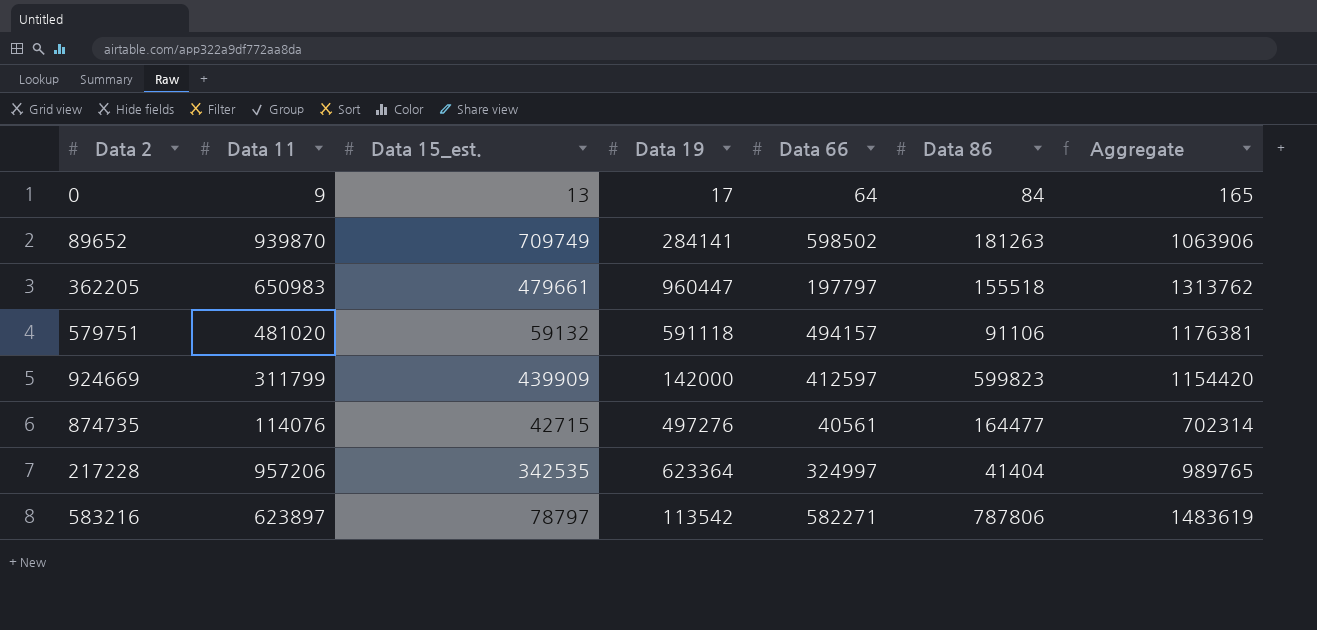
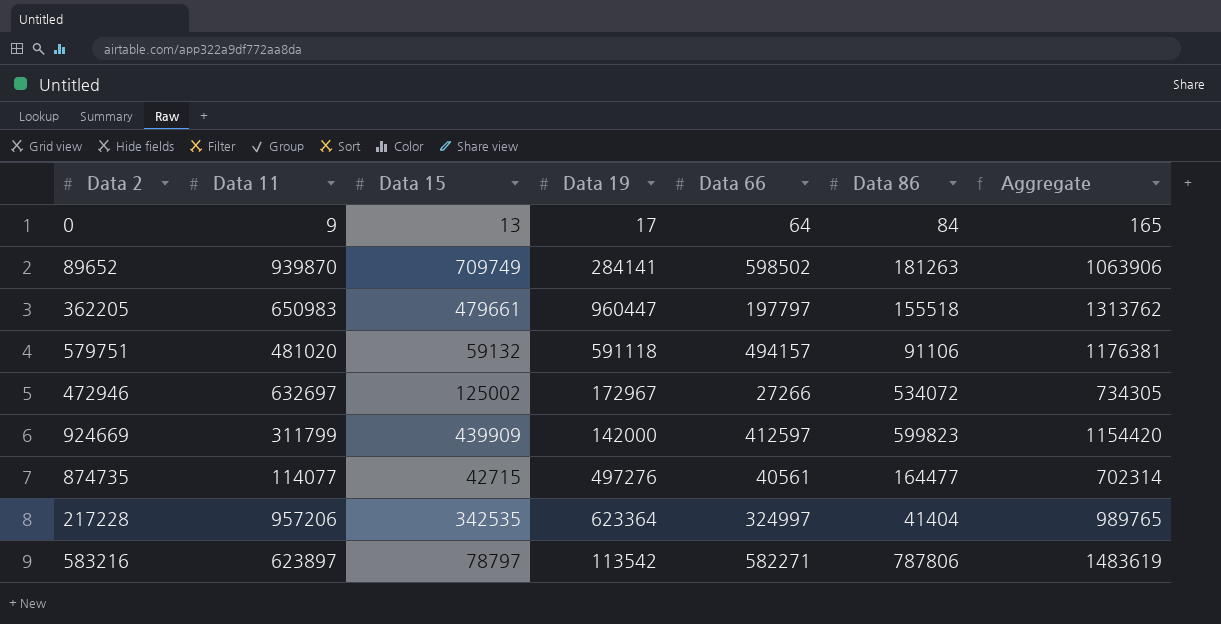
column name: Data 15_est. -> Data 15
row 472946: none -> 632697 | 125002 | 172967 | 27266 | 534072 | 734305
874735 | Data 11: 114076 -> 114077

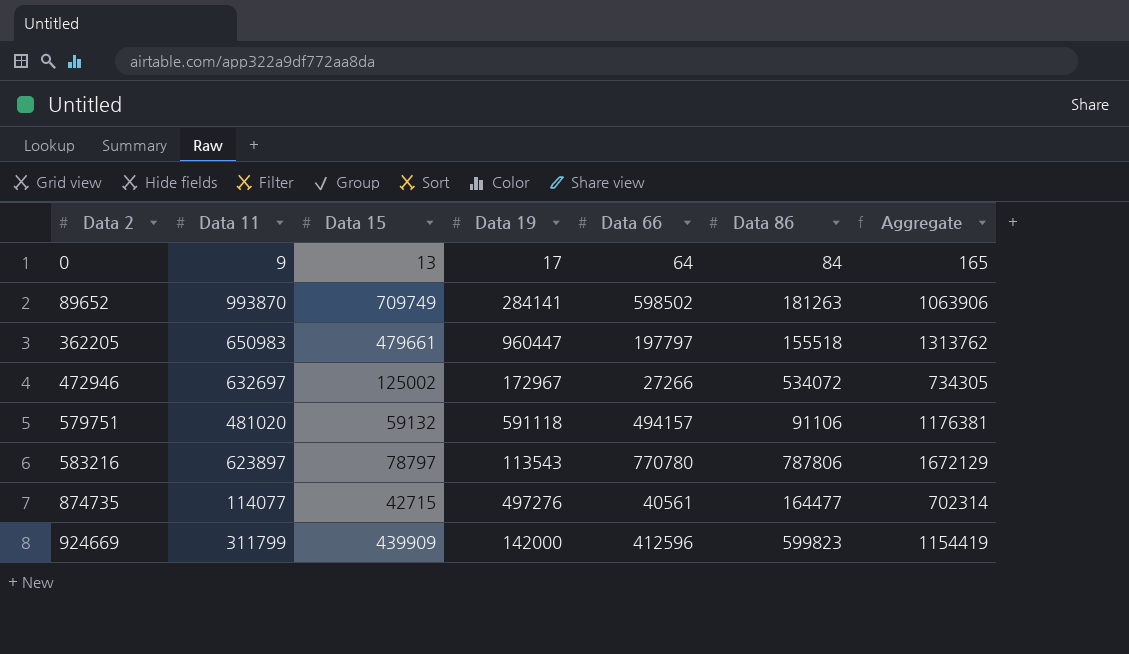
row order: none -> Data 2 ascending
row 217228: 957206 | 342535 | 623364 | 324997 | 41404 | 989765 -> none
89652 | Data 11: 939870 -> 993870
583216 | Data 19: 113542 -> 113543
583216 | Data 66: 582271 -> 770780
583216 | Aggregate: 1483619 -> 1672129
924669 | Data 66: 412597 -> 412596
924669 | Aggregate: 1154420 -> 1154419

